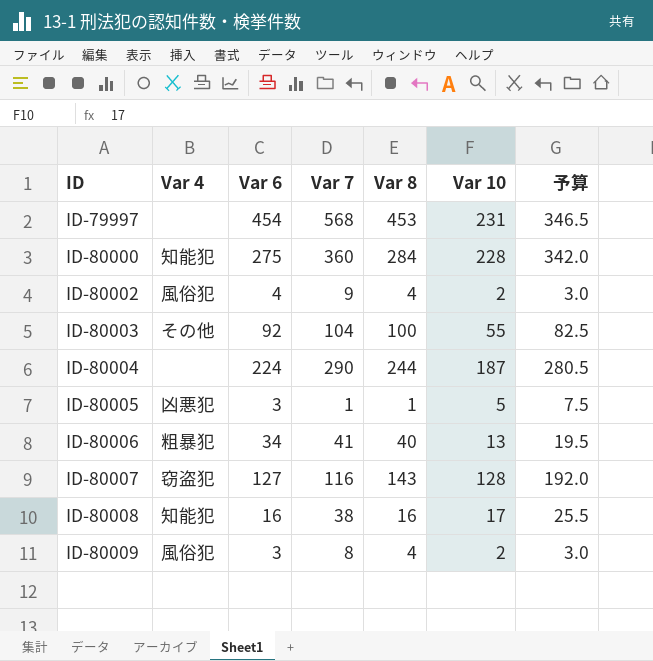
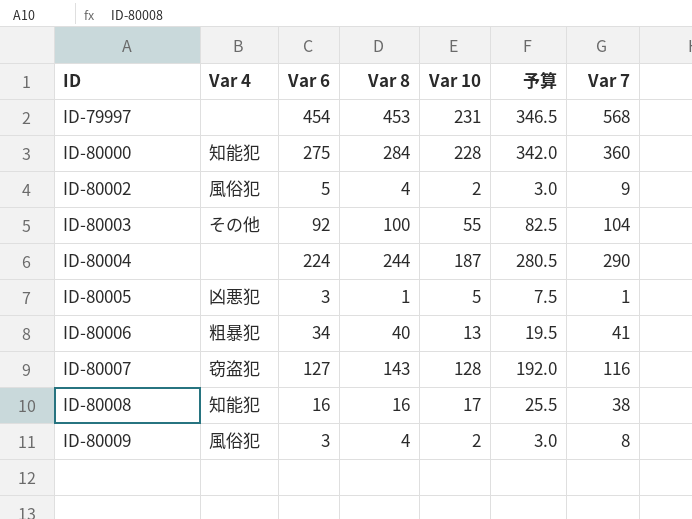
column Var 7 | position: 4 -> 7
ID-80002 | Var 6: 4 -> 5

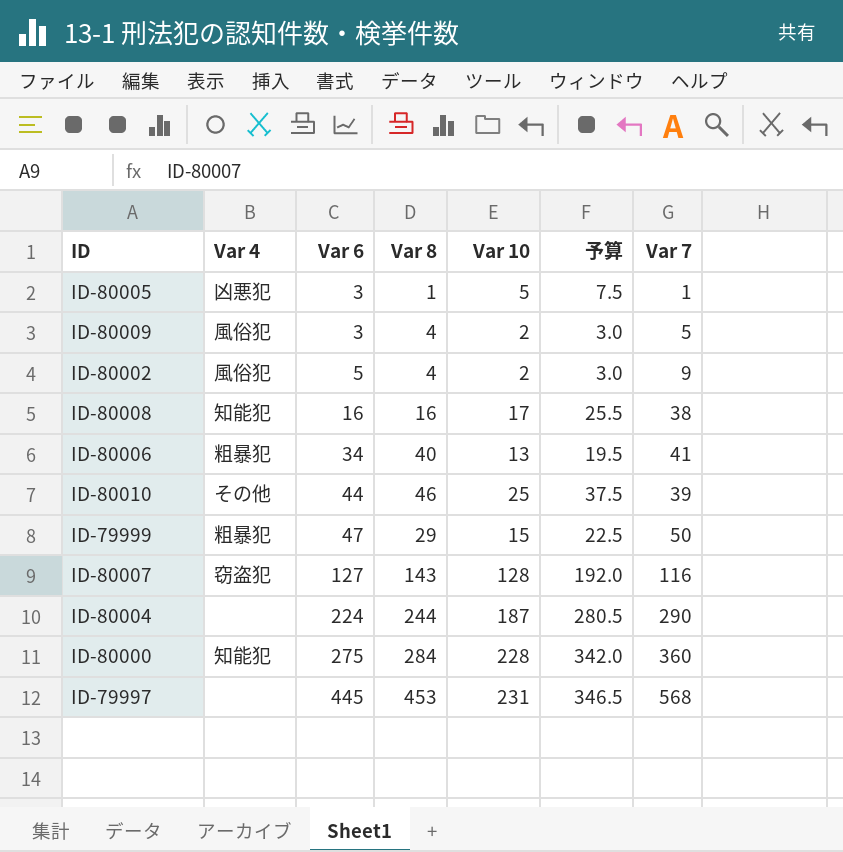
row order: ID ascending -> Var 6 ascending
row ID-80003: その他 | 92 | 100 | 55 | 82.5 | 104 -> none
ID-80009 | Var 7: 8 -> 5
row ID-80010: none -> その他 | 44 | 46 | 25 | 37.5 | 39
row ID-79999: none -> 粗暴犯 | 47 | 29 | 15 | 22.5 | 50
ID-79997 | Var 6: 454 -> 445

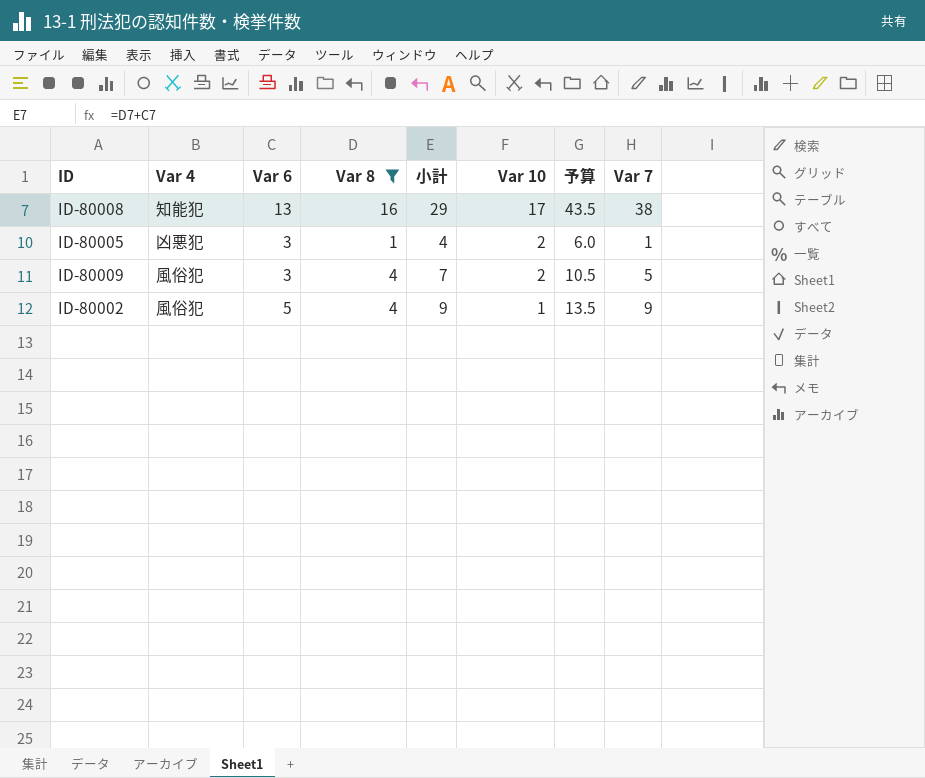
filter: none -> Var 8 <= 16
row order: Var 6 ascending -> Var 10 descending
column 小計 | formula: none -> [Var 6] + [Var 8]
column 予算 | formula: [Var 10] * 1.5 -> [小計] * 1.5
ID-80008 | Var 6: 16 -> 13
ID-80005 | Var 10: 5 -> 2
ID-80002 | Var 10: 2 -> 1

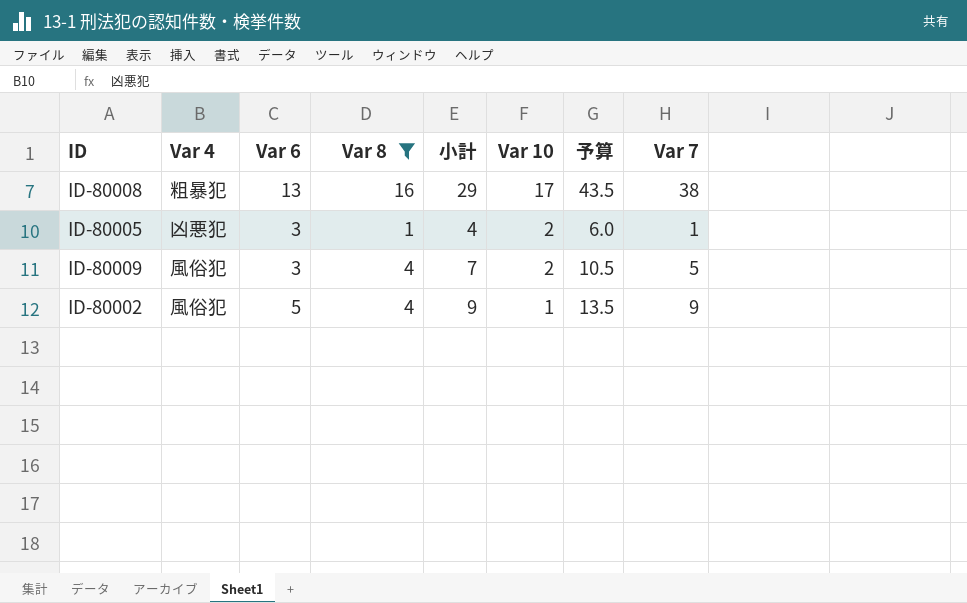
ID-80008 | Var 4: 知能犯 -> 粗暴犯

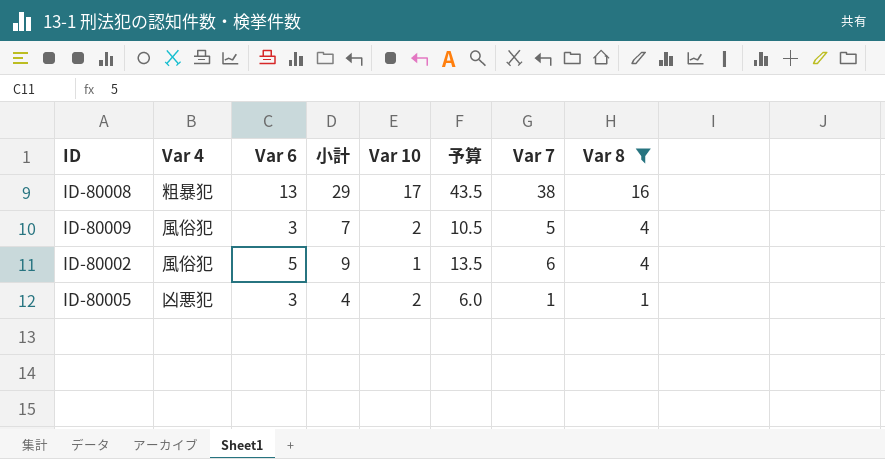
row order: Var 10 descending -> Var 8 descending
column Var 8 | position: 4 -> 8
ID-80002 | Var 7: 9 -> 6

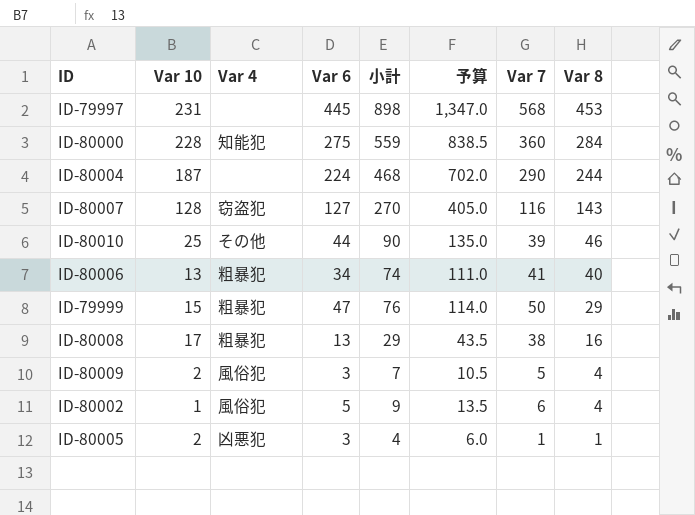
filter: Var 8 <= 16 -> none
column Var 10 | position: 5 -> 2

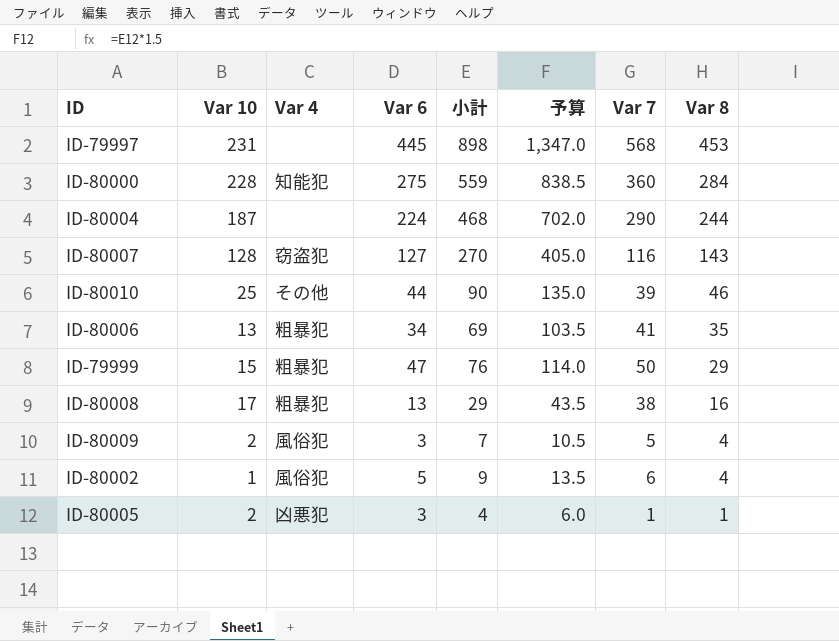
ID-80006 | 小計: 74 -> 69
ID-80006 | 予算: 111.0 -> 103.5
ID-80006 | Var 8: 40 -> 35

